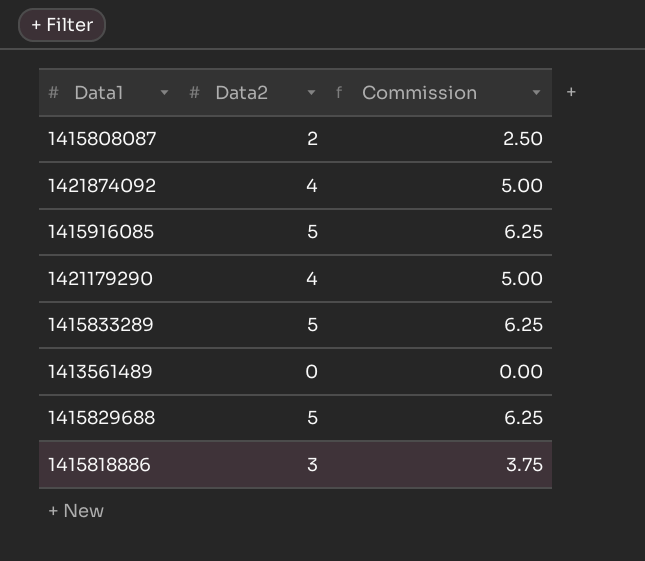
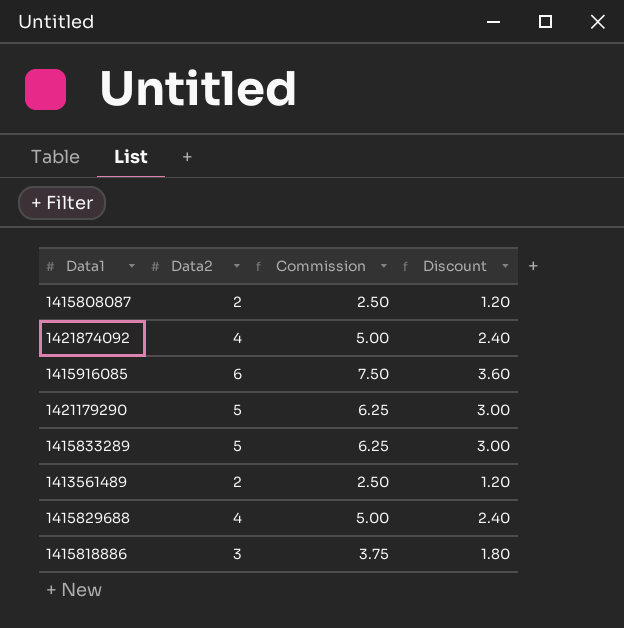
column Discount | formula: none -> [Data2] * 0.6
1415916085 | Data2: 5 -> 6
1415916085 | Commission: 6.25 -> 7.50
1421179290 | Data2: 4 -> 5
1421179290 | Commission: 5.00 -> 6.25
1413561489 | Data2: 0 -> 2
1413561489 | Commission: 0.00 -> 2.50
1415829688 | Data2: 5 -> 4
1415829688 | Commission: 6.25 -> 5.00

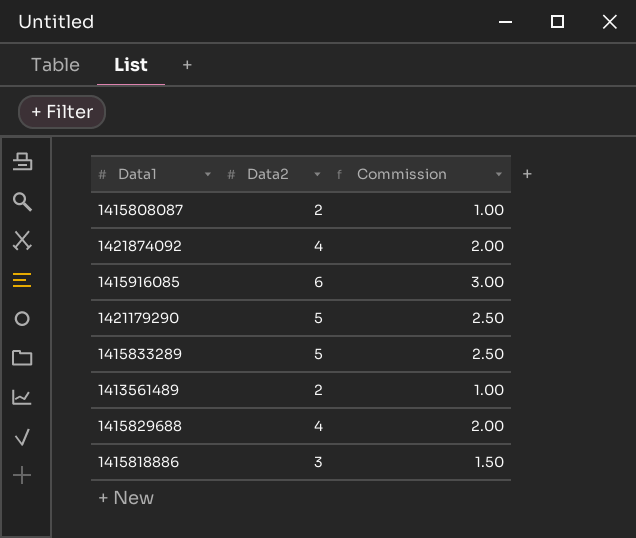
column Discount | formula: [Data2] * 0.6 -> none
column Commission | formula: [Data2] * 1.25 -> [Data2] * 0.5

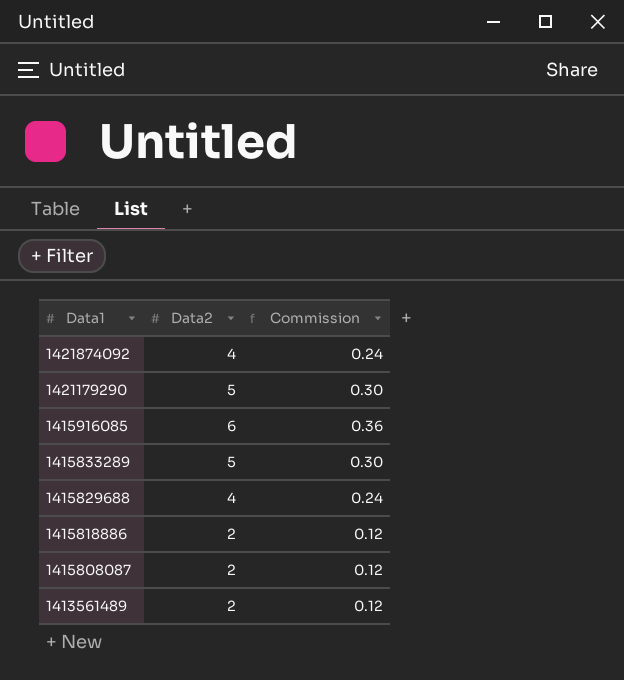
row order: none -> Data1 descending
column Commission | formula: [Data2] * 0.5 -> [Data2] * 0.06
1415818886 | Data2: 3 -> 2

